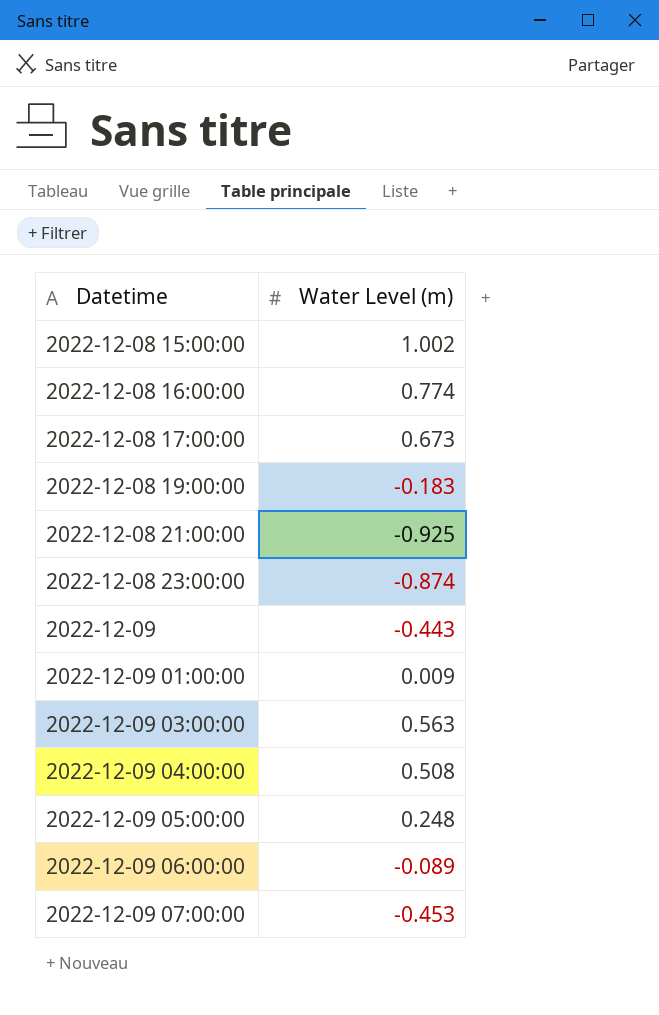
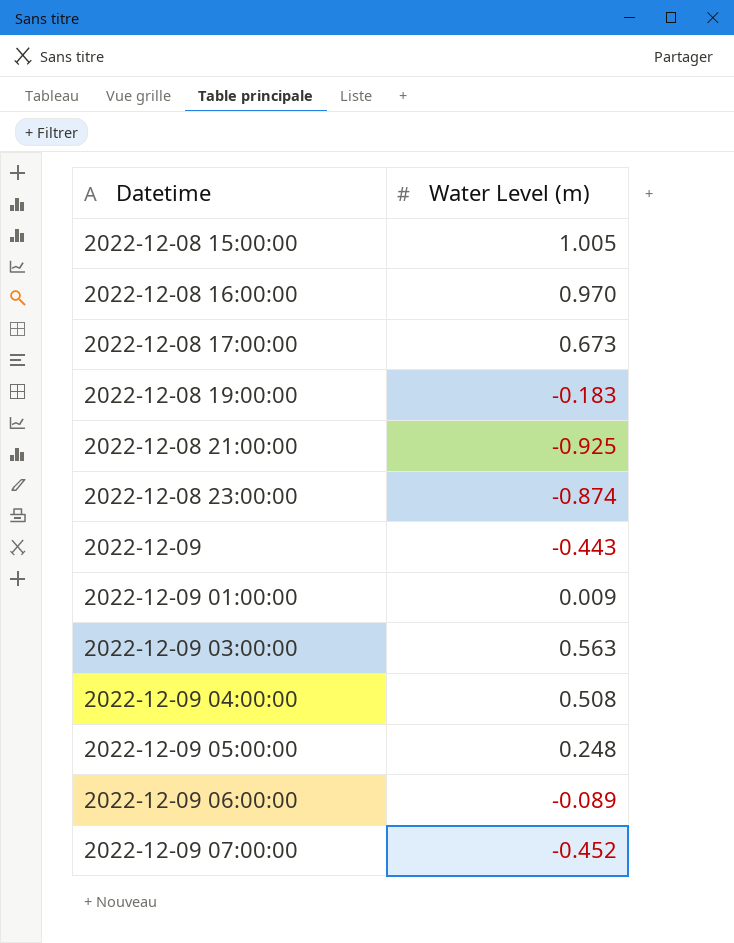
2022-12-08 15:00:00 | Water Level (m): 1.002 -> 1.005
2022-12-08 16:00:00 | Water Level (m): 0.774 -> 0.970
2022-12-09 07:00:00 | Water Level (m): -0.453 -> -0.452

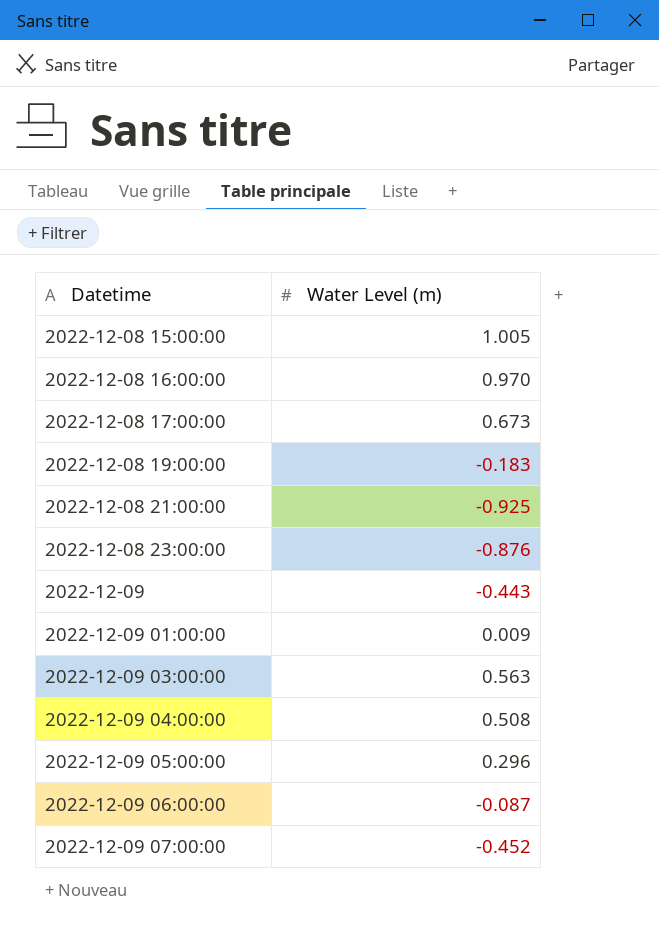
2022-12-08 23:00:00 | Water Level (m): -0.874 -> -0.876
2022-12-09 05:00:00 | Water Level (m): 0.248 -> 0.296
2022-12-09 06:00:00 | Water Level (m): -0.089 -> -0.087

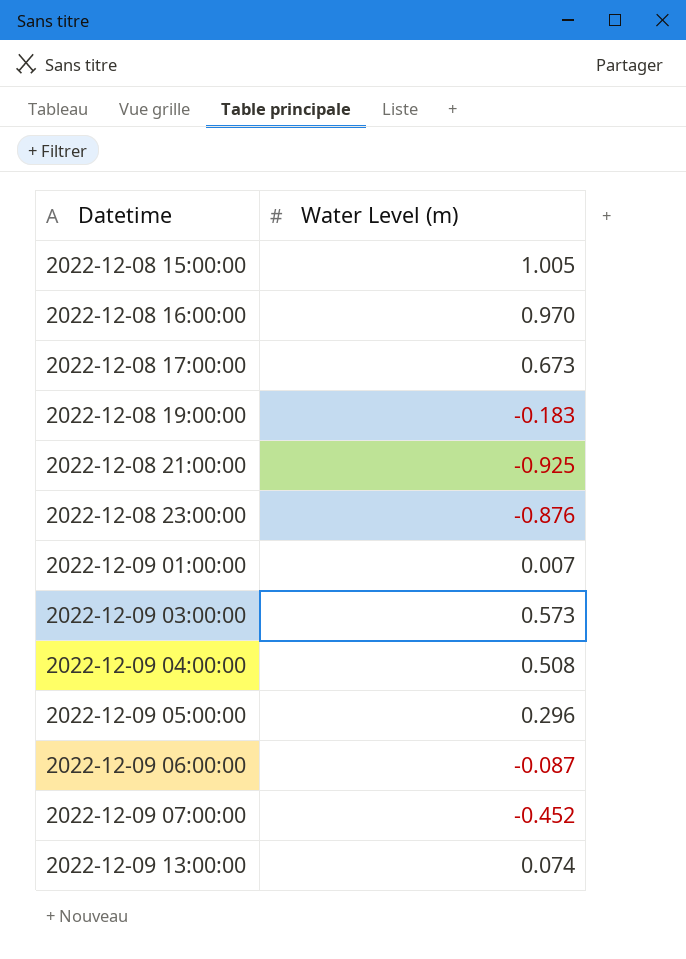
row 2022-12-09: -0.443 -> none
2022-12-09 01:00:00 | Water Level (m): 0.009 -> 0.007
2022-12-09 03:00:00 | Water Level (m): 0.563 -> 0.573
row 2022-12-09 13:00:00: none -> 0.074

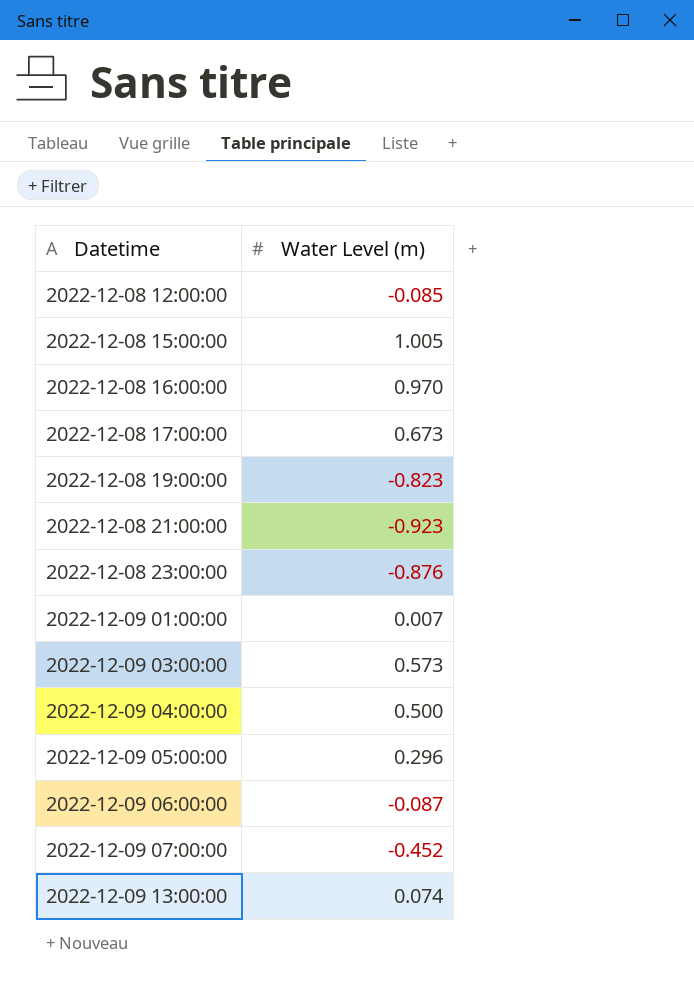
row 2022-12-08 12:00:00: none -> -0.085
2022-12-08 19:00:00 | Water Level (m): -0.183 -> -0.823
2022-12-08 21:00:00 | Water Level (m): -0.925 -> -0.923
2022-12-09 04:00:00 | Water Level (m): 0.508 -> 0.500

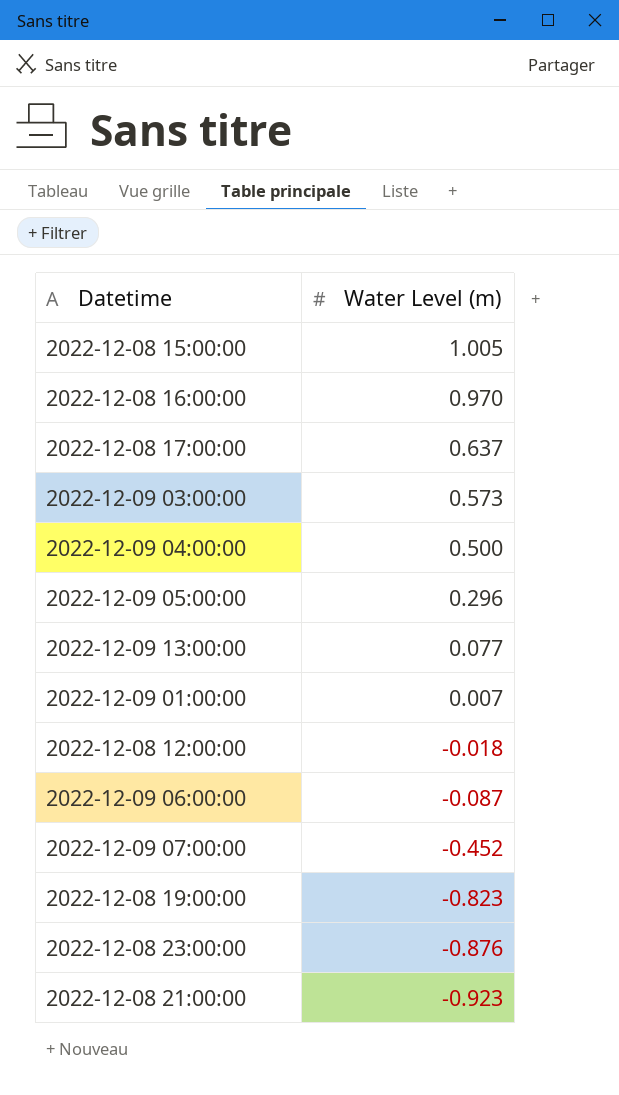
row order: Datetime ascending -> Water Level (m) descending
2022-12-08 17:00:00 | Water Level (m): 0.673 -> 0.637
2022-12-09 13:00:00 | Water Level (m): 0.074 -> 0.077
2022-12-08 12:00:00 | Water Level (m): -0.085 -> -0.018

